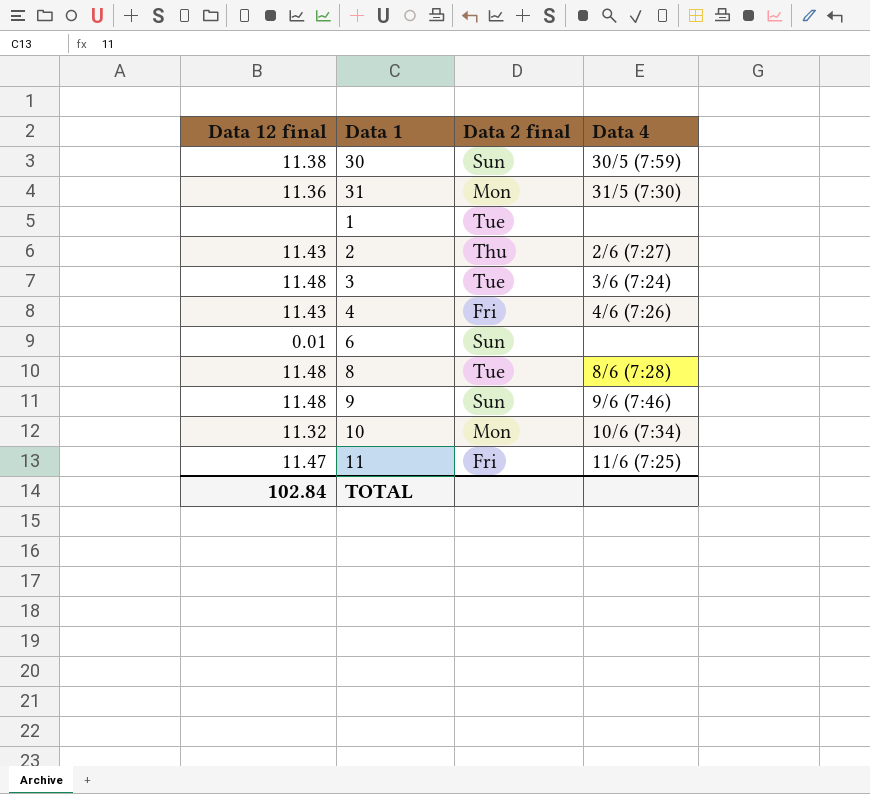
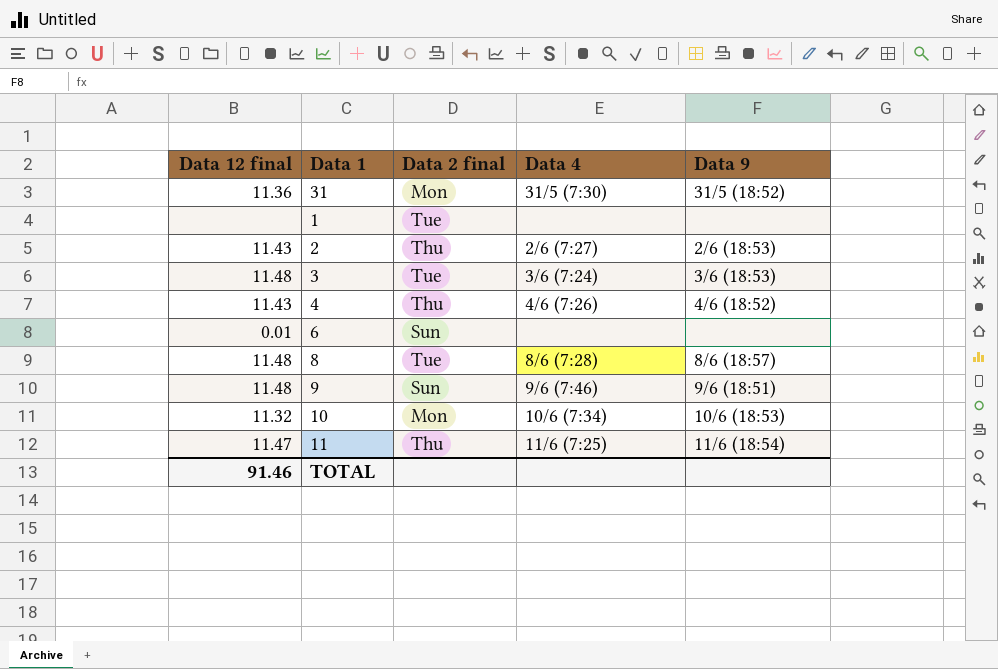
column Data 9 | position: none -> 5
row 30: 11.38 | Sun | 30/5 (7:59) -> none
4 | Data 2 final: Fri -> Thu
11 | Data 2 final: Fri -> Thu
TOTAL | Data 12 final: 102.84 -> 91.46

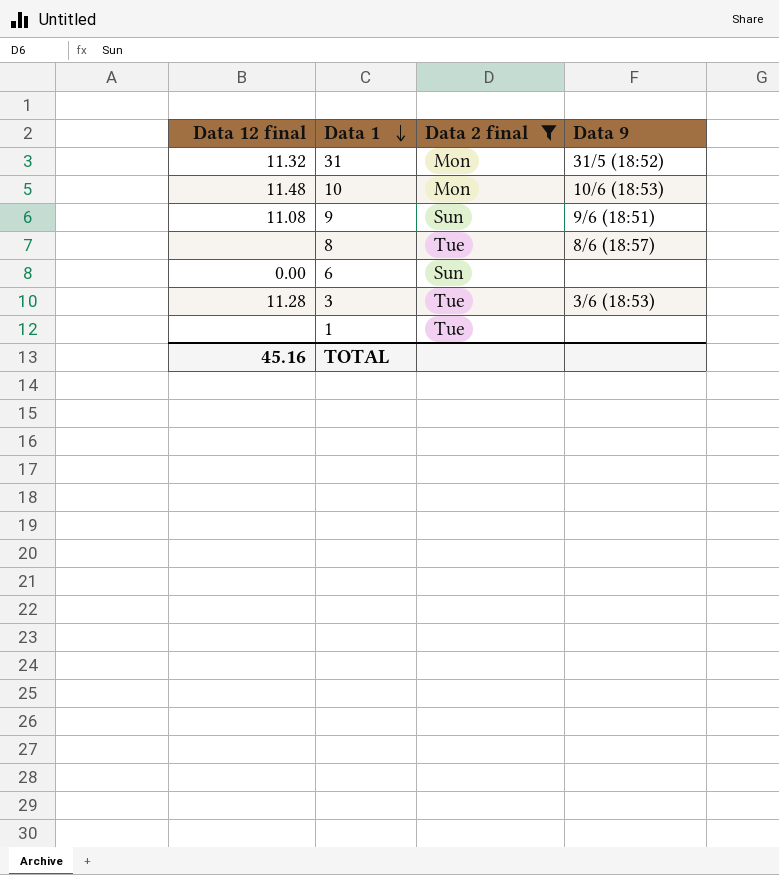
filter: none -> Data 2 final != Thu
row order: none -> Data 1 descending
column Data 4 | position: 4 -> none
31 | Data 12 final: 11.36 -> 11.32
10 | Data 12 final: 11.32 -> 11.48
9 | Data 12 final: 11.48 -> 11.08
8 | Data 12 final: 11.48 -> none
6 | Data 12 final: 0.01 -> 0.00
3 | Data 12 final: 11.48 -> 11.28
TOTAL | Data 12 final: 91.46 -> 45.16

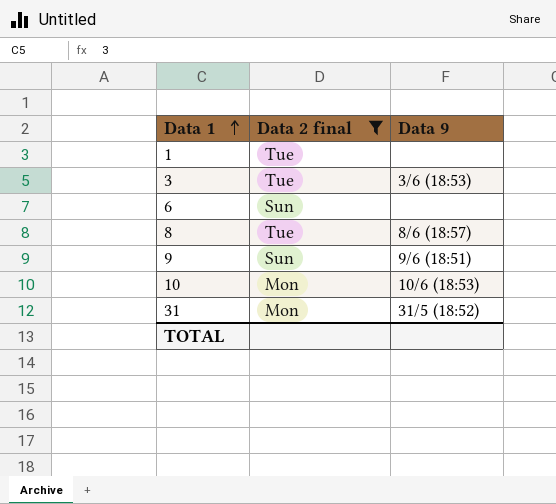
row order: Data 1 descending -> Data 1 ascending
column Data 12 final | position: 1 -> none

